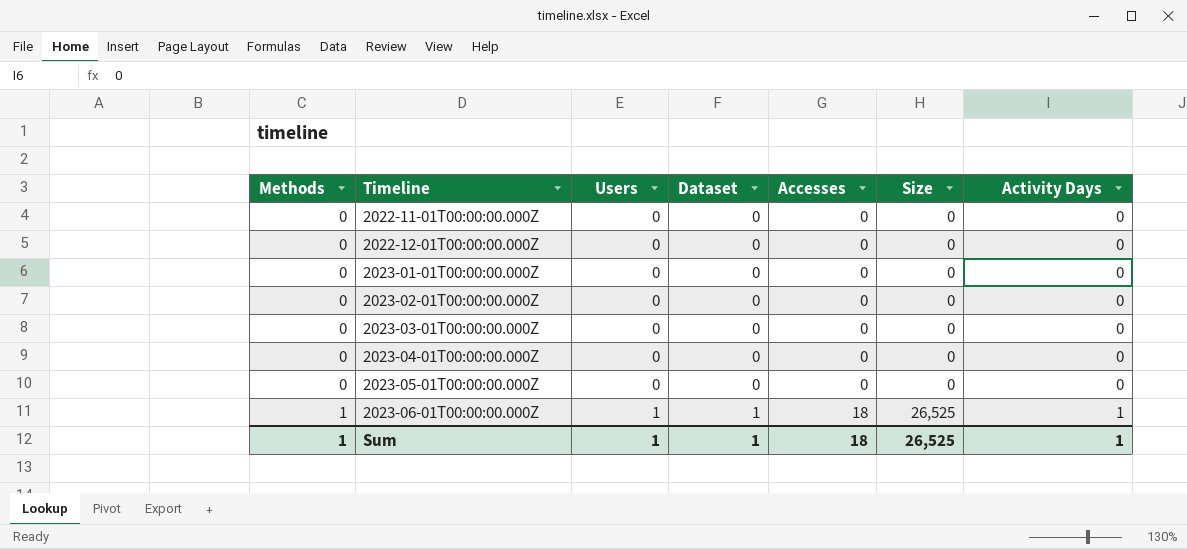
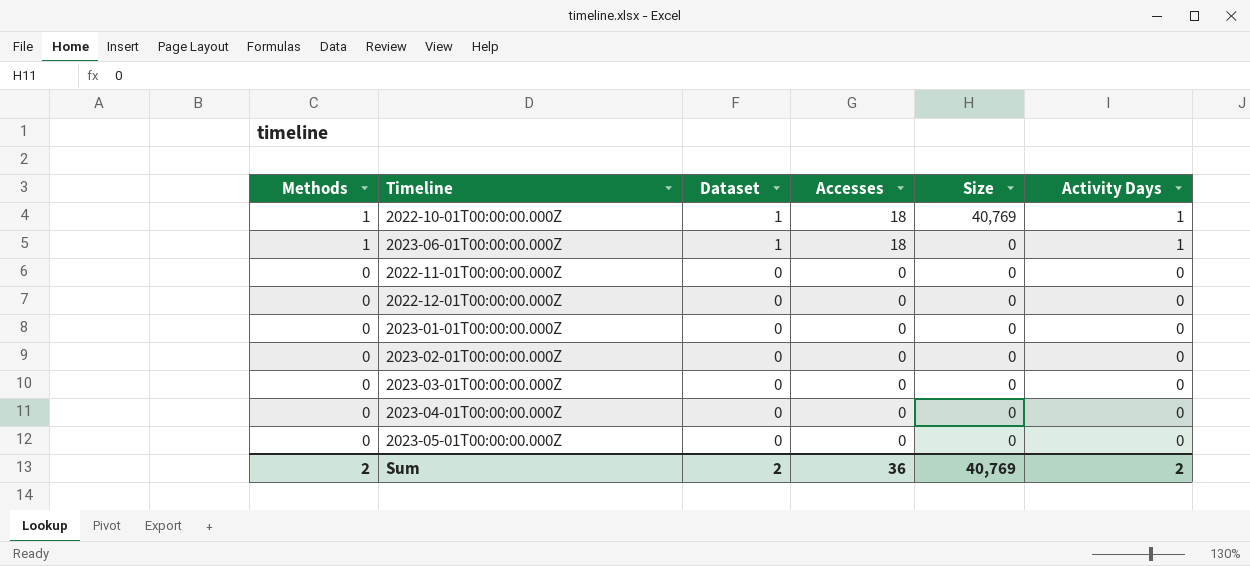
row order: Methods ascending -> Methods descending
column Users | position: 3 -> none
row 2022-10-01T00:00:00.000Z: none -> 1 | 1 | 18 | 40,769 | 1
2023-06-01T00:00:00.000Z | Size: 26,525 -> 0
Sum | Methods: 1 -> 2
Sum | Dataset: 1 -> 2
Sum | Accesses: 18 -> 36
Sum | Size: 26,525 -> 40,769
Sum | Activity Days: 1 -> 2

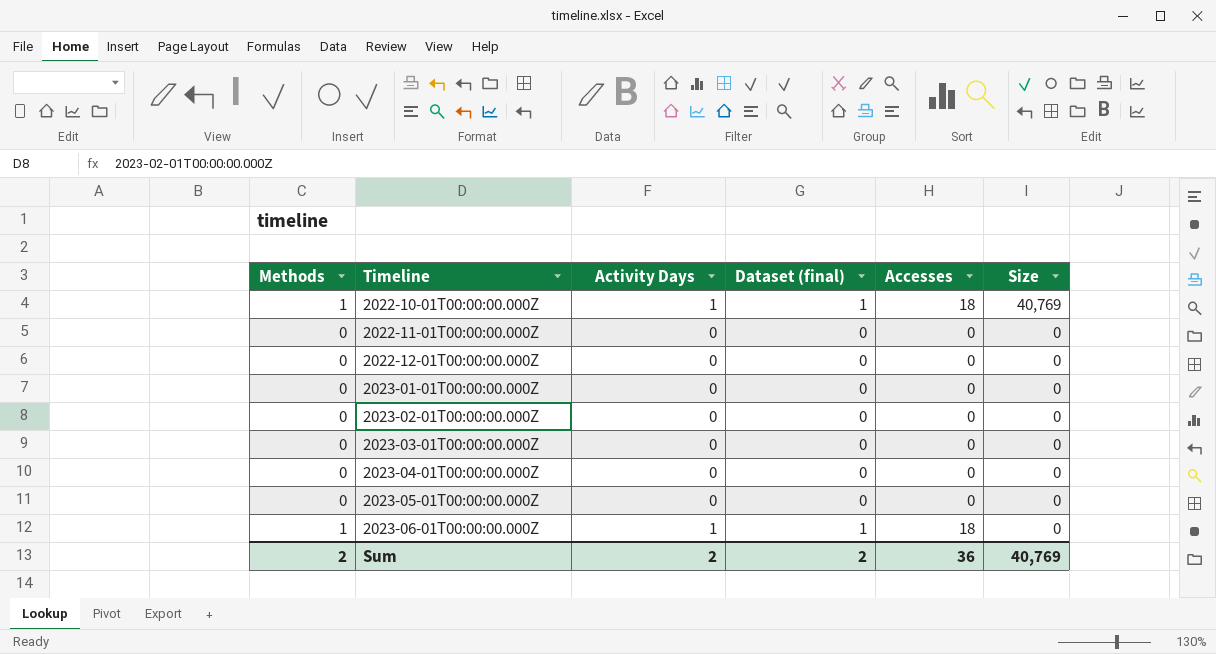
row order: Methods descending -> Timeline ascending
column Activity Days | position: 6 -> 3
column name: Dataset -> Dataset (final)

